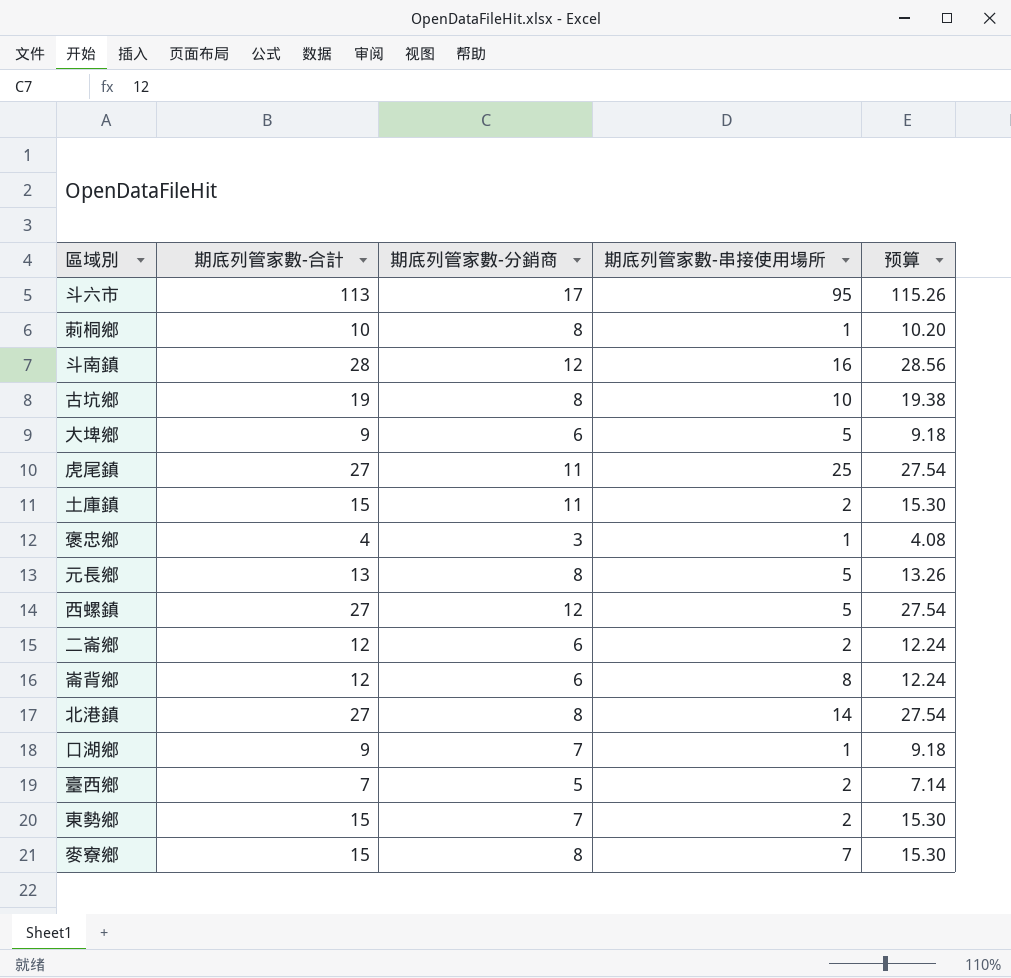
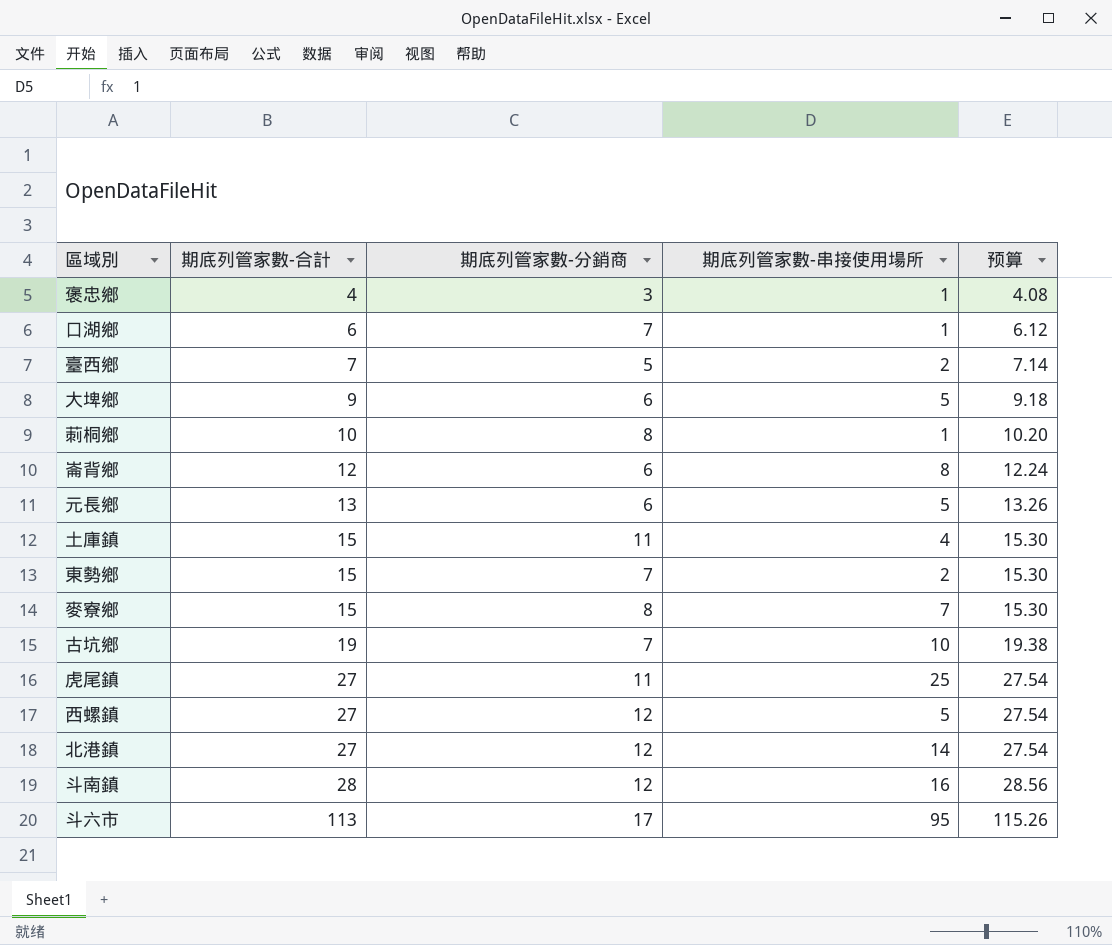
row order: none -> 期底列管家數-合計 ascending
row 二崙鄉: 12 | 6 | 2 | 12.24 -> none
口湖鄉 | 期底列管家數-合計: 9 -> 6
口湖鄉 | 预算: 9.18 -> 6.12
元長鄉 | 期底列管家數-分銷商: 8 -> 6
土庫鎮 | 期底列管家數-串接使用場所: 2 -> 4
古坑鄉 | 期底列管家數-分銷商: 8 -> 7
北港鎮 | 期底列管家數-分銷商: 8 -> 12

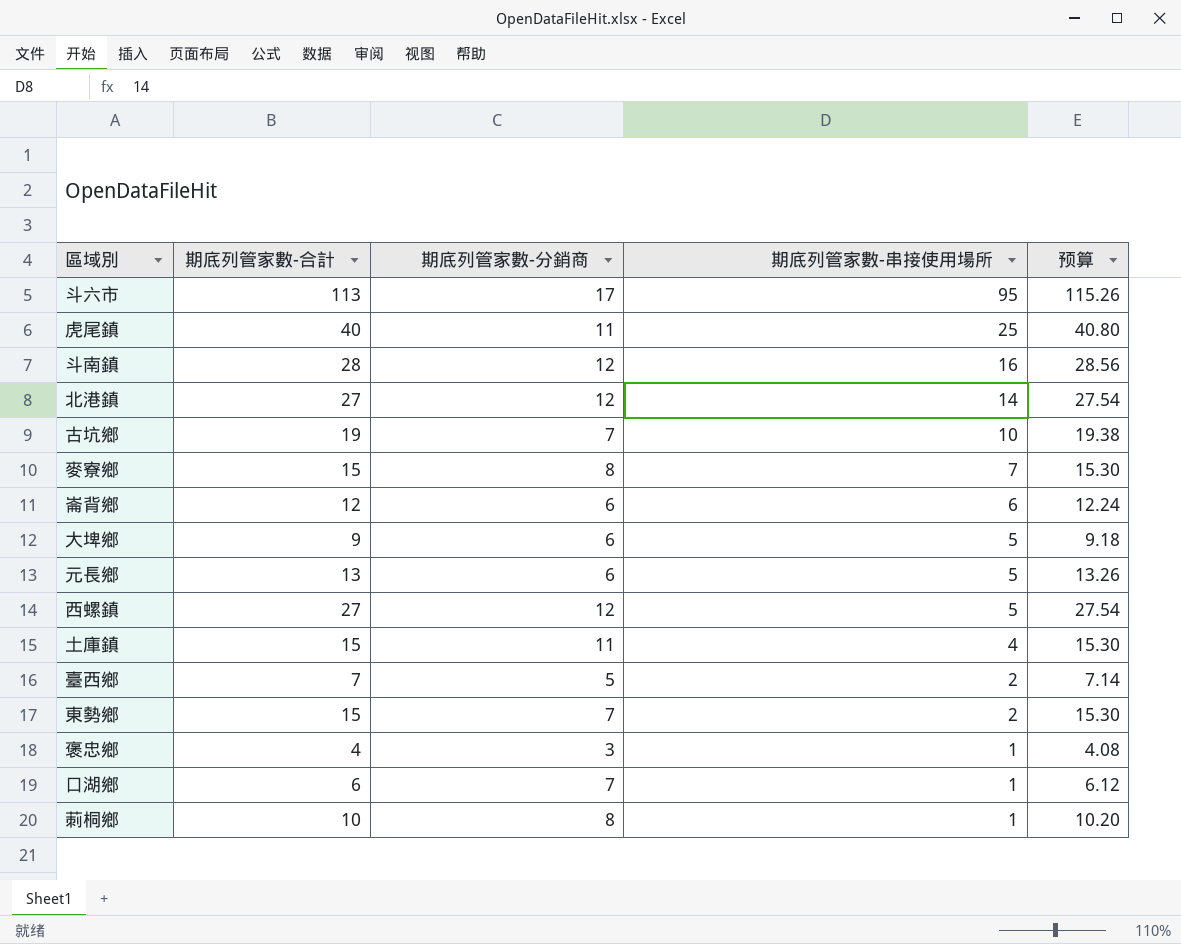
row order: 期底列管家數-合計 ascending -> 期底列管家數-串接使用場所 descending
虎尾鎮 | 期底列管家數-合計: 27 -> 40
虎尾鎮 | 预算: 27.54 -> 40.80
崙背鄉 | 期底列管家數-串接使用場所: 8 -> 6

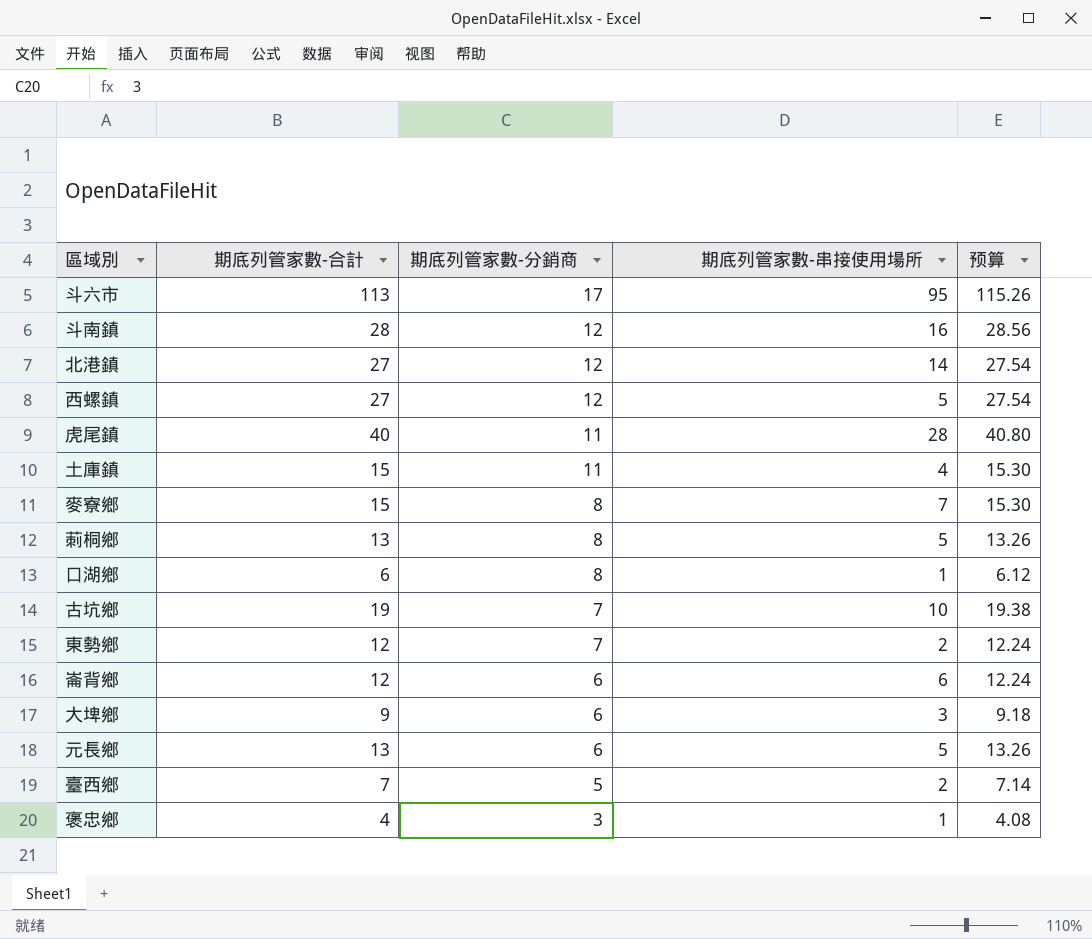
row order: 期底列管家數-串接使用場所 descending -> 期底列管家數-分銷商 descending
虎尾鎮 | 期底列管家數-串接使用場所: 25 -> 28
莿桐鄉 | 期底列管家數-合計: 10 -> 13
莿桐鄉 | 期底列管家數-串接使用場所: 1 -> 5
莿桐鄉 | 预算: 10.20 -> 13.26
口湖鄉 | 期底列管家數-分銷商: 7 -> 8
東勢鄉 | 期底列管家數-合計: 15 -> 12
東勢鄉 | 预算: 15.30 -> 12.24
大埤鄉 | 期底列管家數-串接使用場所: 5 -> 3

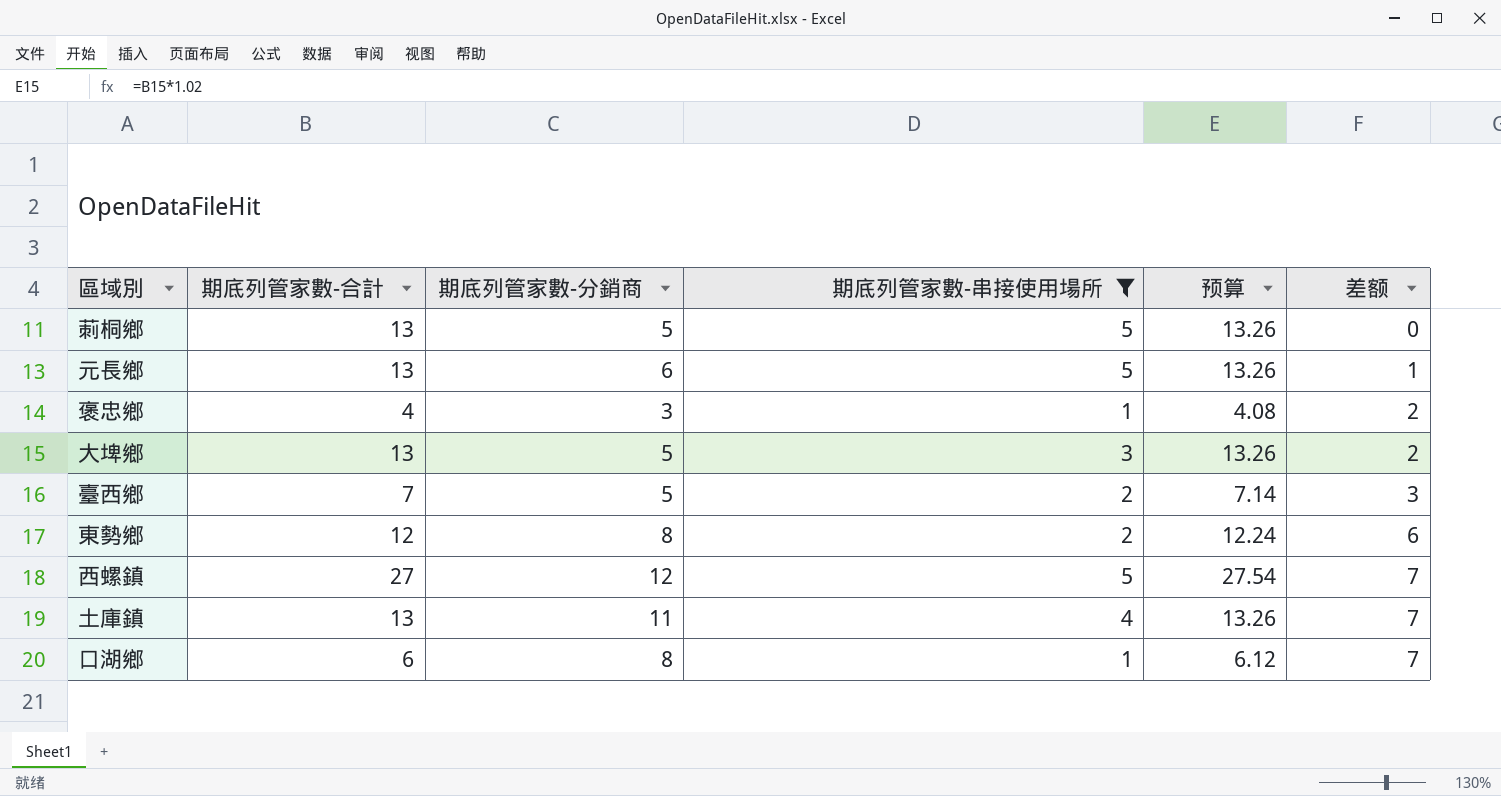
filter: none -> 期底列管家數-串接使用場所 <= 5
row order: 期底列管家數-分銷商 descending -> 差额 ascending
column 差额 | formula: none -> [期底列管家數-分銷商] - [期底列管家數-串接使用場所]
莿桐鄉 | 期底列管家數-分銷商: 8 -> 5
大埤鄉 | 期底列管家數-合計: 9 -> 13
大埤鄉 | 期底列管家數-分銷商: 6 -> 5
大埤鄉 | 预算: 9.18 -> 13.26
東勢鄉 | 期底列管家數-分銷商: 7 -> 8
土庫鎮 | 期底列管家數-合計: 15 -> 13
土庫鎮 | 预算: 15.30 -> 13.26

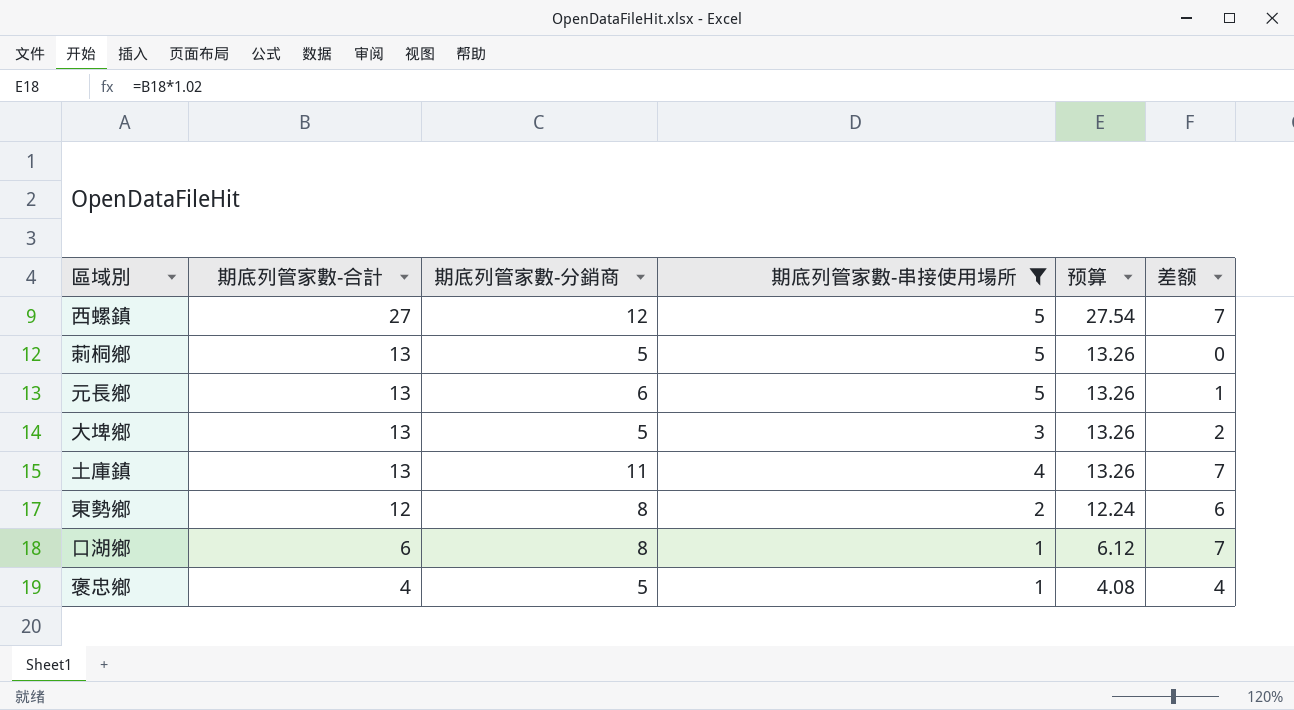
row order: 差额 ascending -> 期底列管家數-合計 descending
row 臺西鄉: 7 | 5 | 2 | 7.14 | 3 -> none
褒忠鄉 | 期底列管家數-分銷商: 3 -> 5
褒忠鄉 | 差额: 2 -> 4

